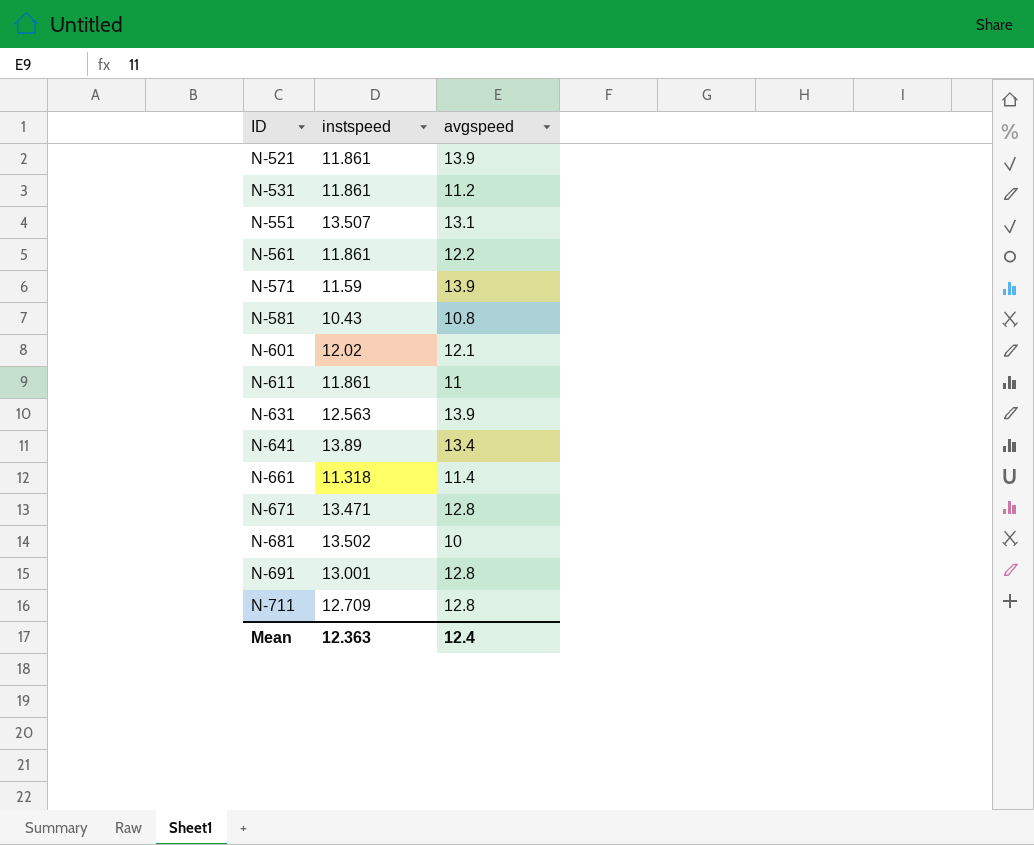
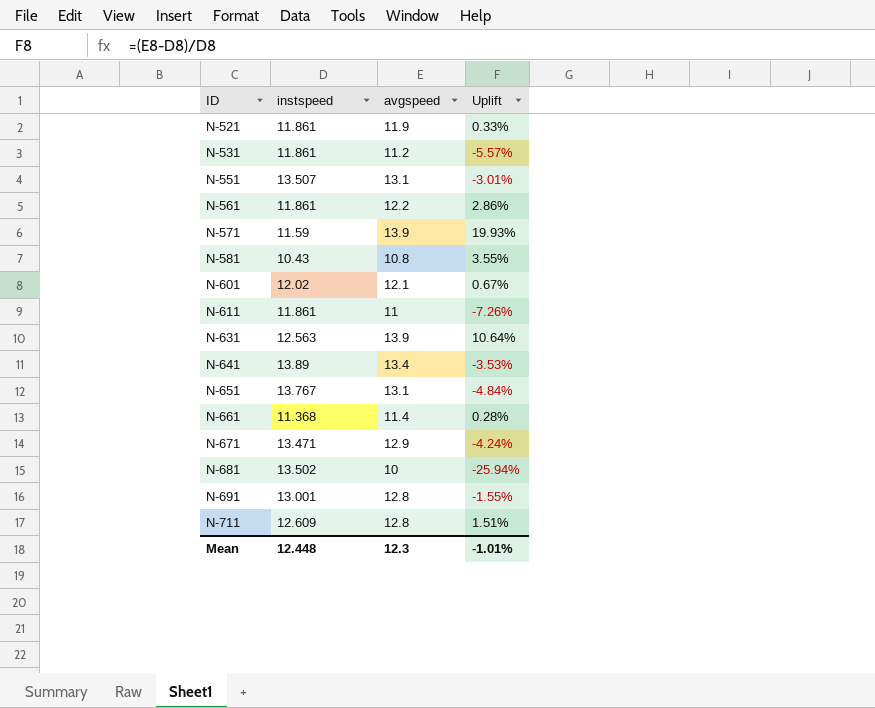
column Uplift | formula: none -> ([avgspeed] - [instspeed]) / [instspeed]
N-521 | avgspeed: 13.9 -> 11.9
row N-651: none -> 13.767 | 13.1 | -4.84%
N-661 | instspeed: 11.318 -> 11.368
N-671 | avgspeed: 12.8 -> 12.9
N-711 | instspeed: 12.709 -> 12.609
Mean | instspeed: 12.363 -> 12.448
Mean | avgspeed: 12.4 -> 12.3

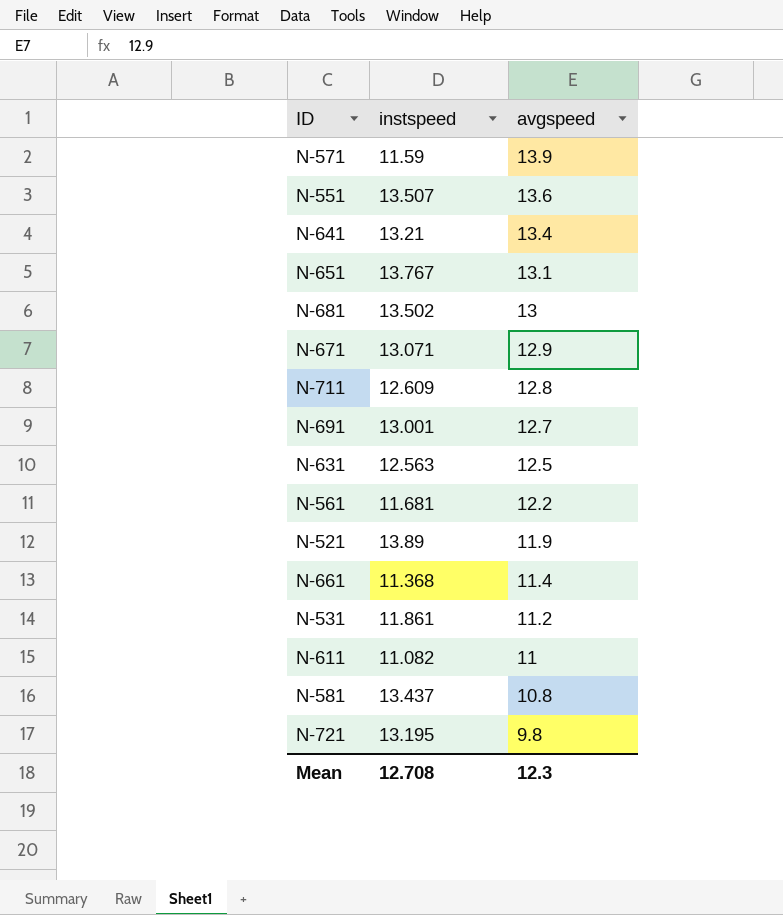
row order: ID ascending -> avgspeed descending
column Uplift | formula: ([avgspeed] - [instspeed]) / [instspeed] -> none
row N-601: 12.02 | 12.1 | 0.67% -> none
N-551 | avgspeed: 13.1 -> 13.6
N-641 | instspeed: 13.89 -> 13.21
N-681 | avgspeed: 10 -> 13
N-671 | instspeed: 13.471 -> 13.071
N-691 | avgspeed: 12.8 -> 12.7
N-631 | avgspeed: 13.9 -> 12.5
N-561 | instspeed: 11.861 -> 11.681
N-521 | instspeed: 11.861 -> 13.89
N-611 | instspeed: 11.861 -> 11.082
N-581 | instspeed: 10.43 -> 13.437
row N-721: none -> 13.195 | 9.8
Mean | instspeed: 12.448 -> 12.708

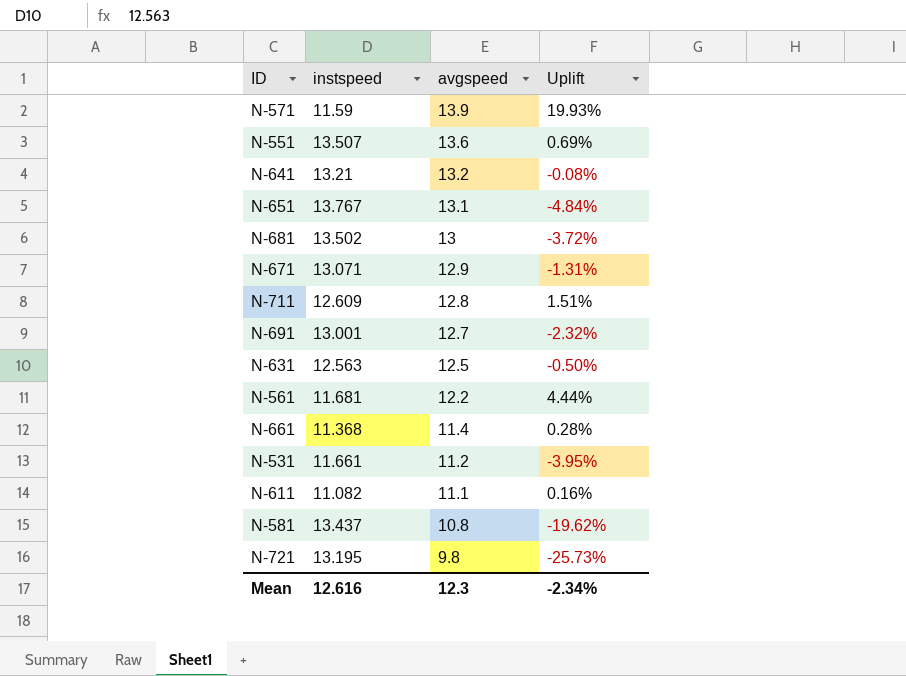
column Uplift | formula: none -> ([avgspeed] - [instspeed]) / [instspeed]
row N-521: 13.89 | 11.9 -> none
N-641 | avgspeed: 13.4 -> 13.2
N-531 | instspeed: 11.861 -> 11.661
N-611 | avgspeed: 11 -> 11.1
Mean | instspeed: 12.708 -> 12.616

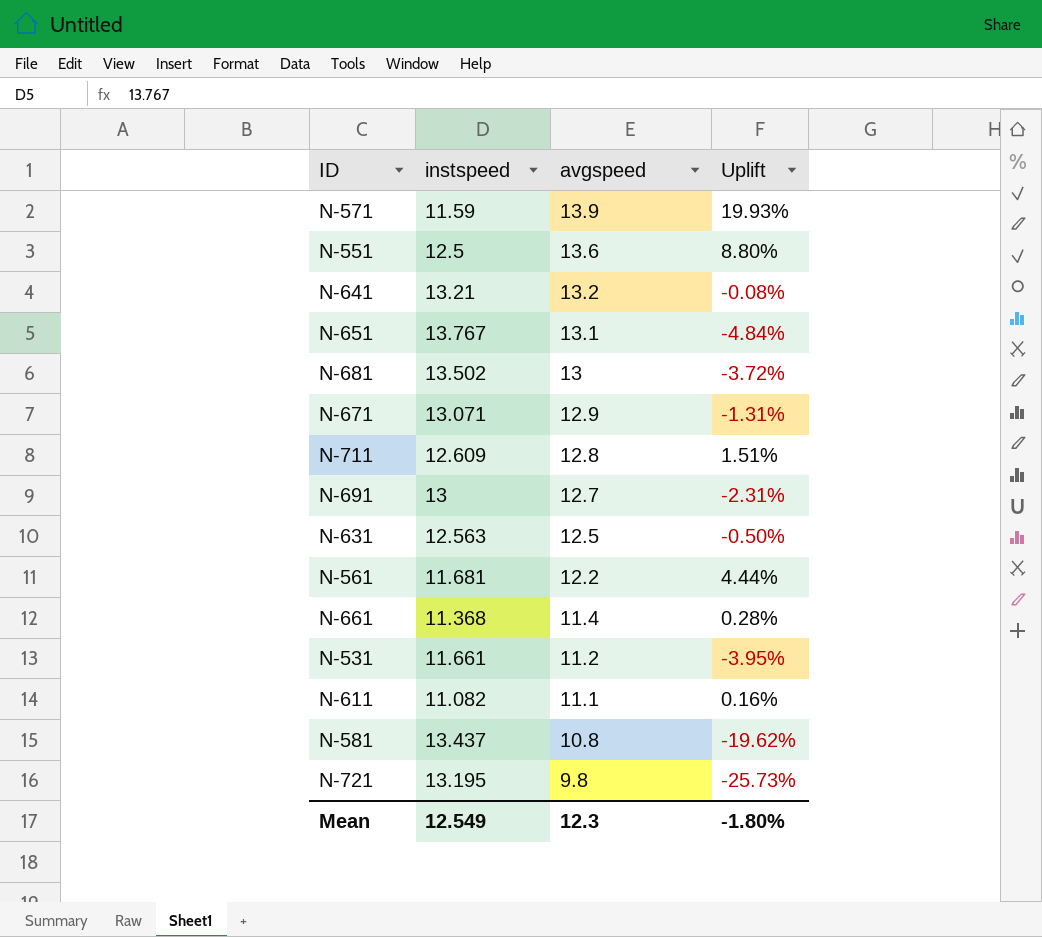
N-551 | instspeed: 13.507 -> 12.5
N-551 | Uplift: 0.69% -> 8.80%
N-691 | instspeed: 13.001 -> 13
N-691 | Uplift: -2.32% -> -2.31%
Mean | instspeed: 12.616 -> 12.549
Mean | Uplift: -2.34% -> -1.80%

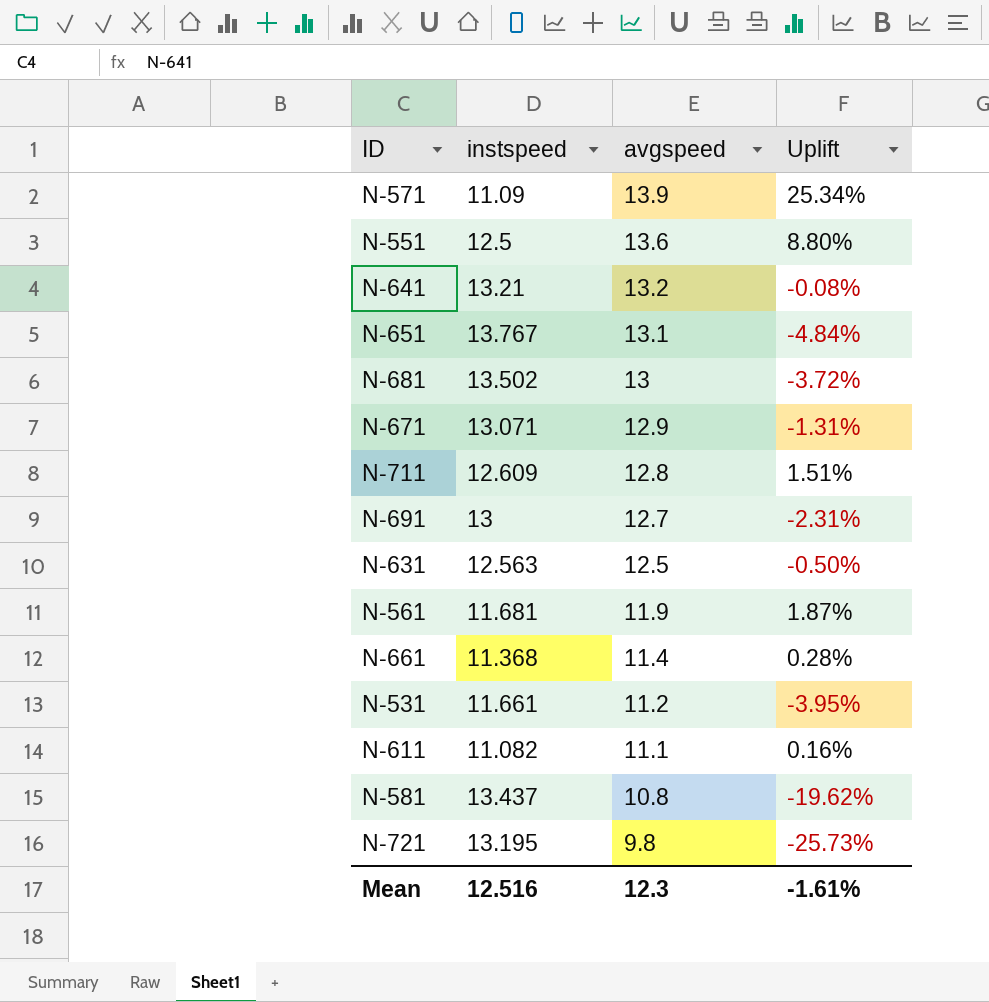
N-571 | instspeed: 11.59 -> 11.09
N-571 | Uplift: 19.93% -> 25.34%
N-561 | avgspeed: 12.2 -> 11.9
N-561 | Uplift: 4.44% -> 1.87%
Mean | instspeed: 12.549 -> 12.516
Mean | Uplift: -1.80% -> -1.61%

